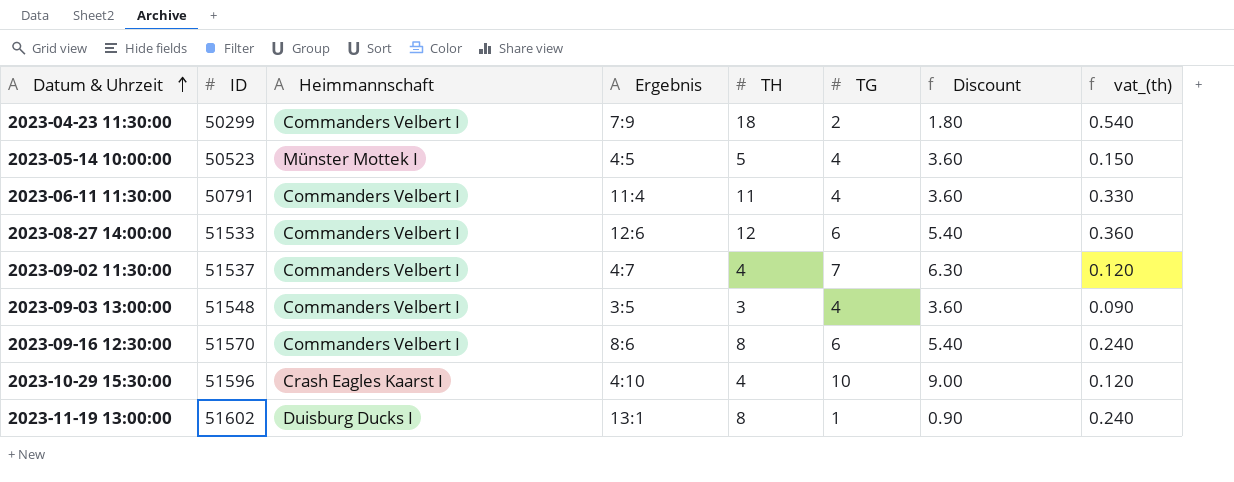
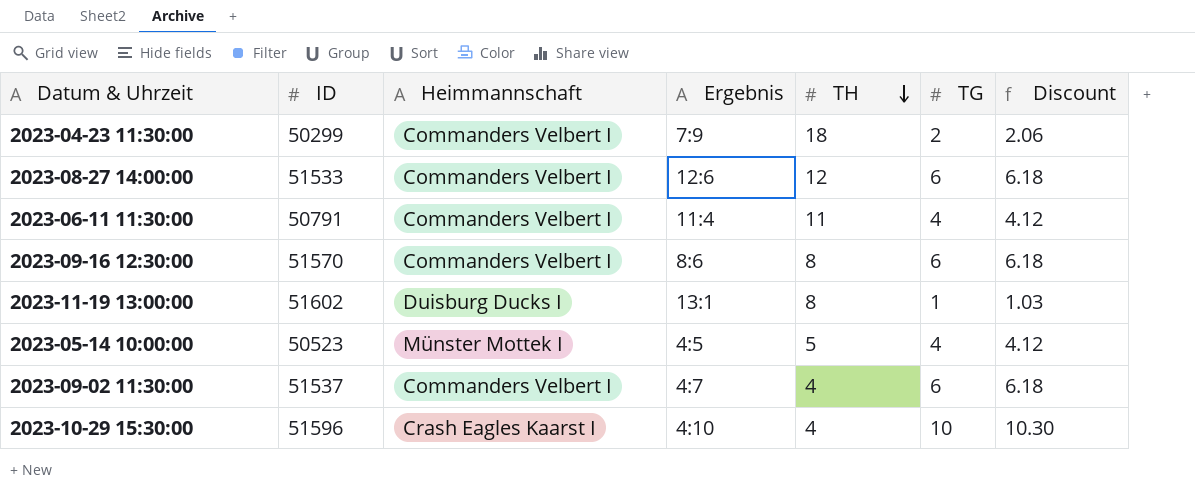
row order: Datum & Uhrzeit ascending -> TH descending
column vat_(th) | formula: [TH] * 0.03 -> none
column Discount | formula: [TG] * 0.9 -> [TG] * 1.03
row 2023-09-03 13:00:00: 51548 | Commanders Velbert I | 3:5 | 3 | 4 | 3.60 | 0.090 -> none
2023-09-02 11:30:00 | TG: 7 -> 6

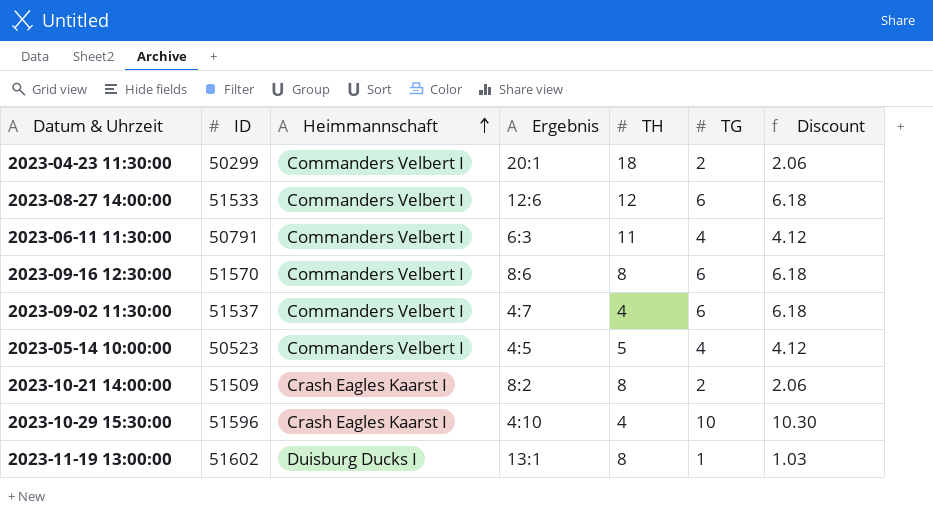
row order: TH descending -> Heimmannschaft ascending
2023-04-23 11:30:00 | Ergebnis: 7:9 -> 20:1
2023-06-11 11:30:00 | Ergebnis: 11:4 -> 6:3
2023-05-14 10:00:00 | Heimmannschaft: Münster Mottek I -> Commanders Velbert I
row 2023-10-21 14:00:00: none -> 51509 | Crash Eagles Kaarst I | 8:2 | 8 | 2 | 2.06

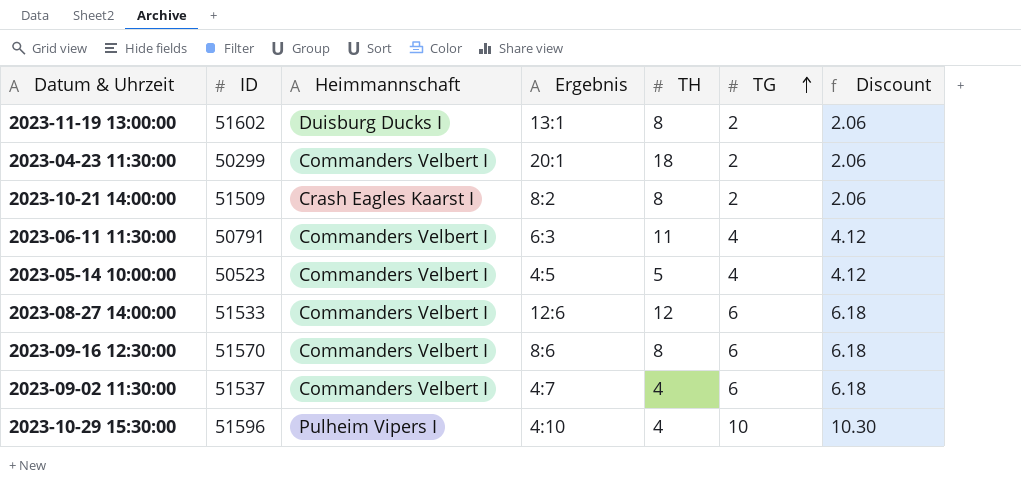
row order: Heimmannschaft ascending -> TG ascending
2023-11-19 13:00:00 | TG: 1 -> 2
2023-11-19 13:00:00 | Discount: 1.03 -> 2.06
2023-10-29 15:30:00 | Heimmannschaft: Crash Eagles Kaarst I -> Pulheim Vipers I

